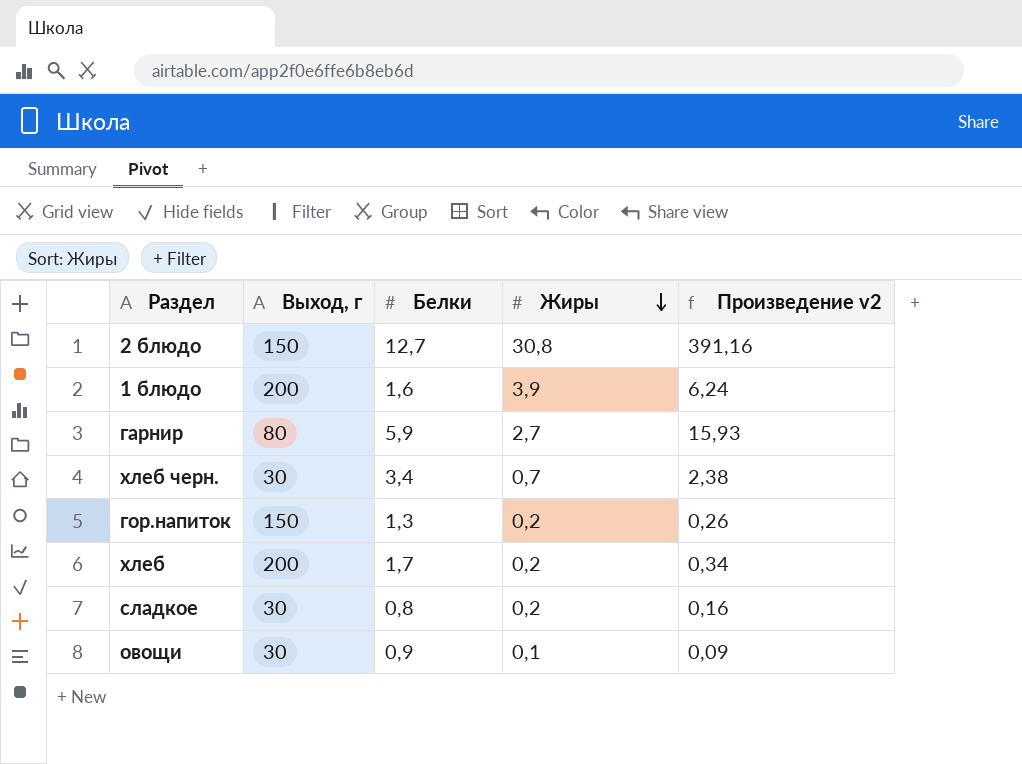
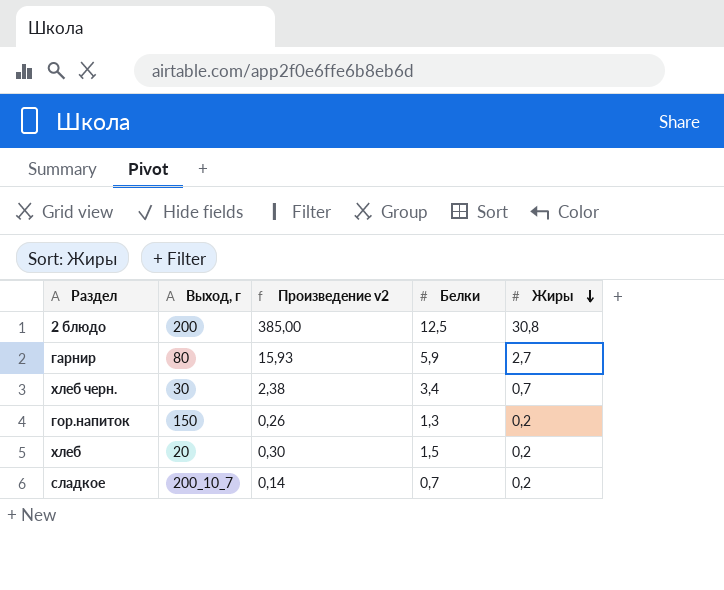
column Произведение v2 | position: 5 -> 3
row 1 блюдо: 200 | 1,6 | 3,9 | 6,24 -> none
row овощи: 30 | 0,9 | 0,1 | 0,09 -> none
2 блюдо | Выход, г: 150 -> 200
2 блюдо | Произведение v2: 391,16 -> 385,00
2 блюдо | Белки: 12,7 -> 12,5
хлеб | Выход, г: 200 -> 20
хлеб | Произведение v2: 0,34 -> 0,30
хлеб | Белки: 1,7 -> 1,5
сладкое | Выход, г: 30 -> 200_10_7
сладкое | Произведение v2: 0,16 -> 0,14
сладкое | Белки: 0,8 -> 0,7

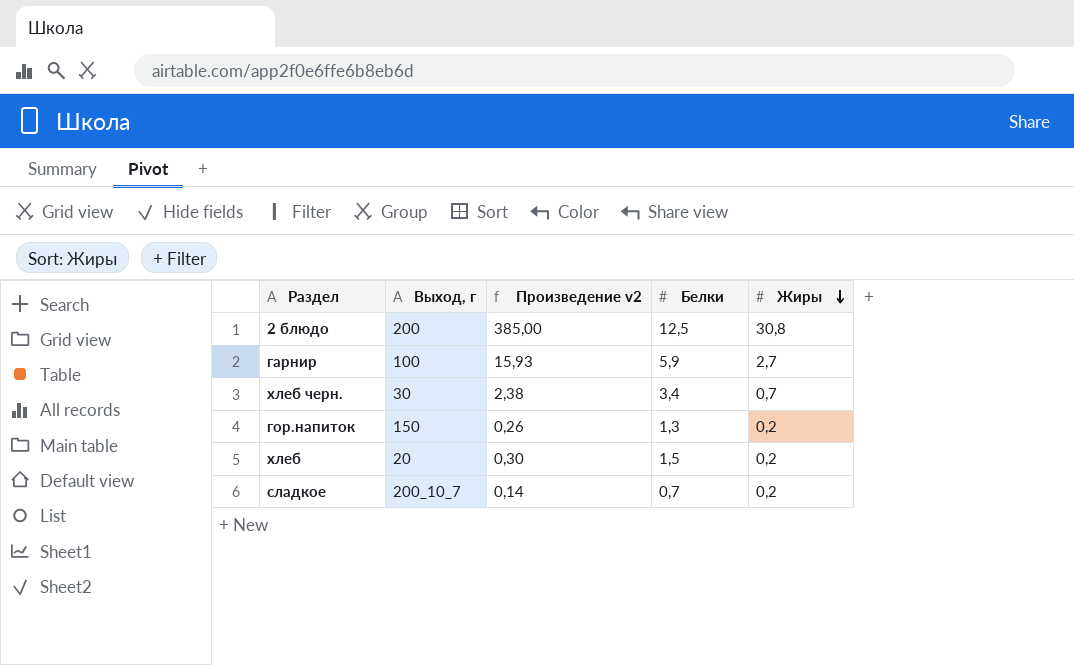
гарнир | Выход, г: 80 -> 100

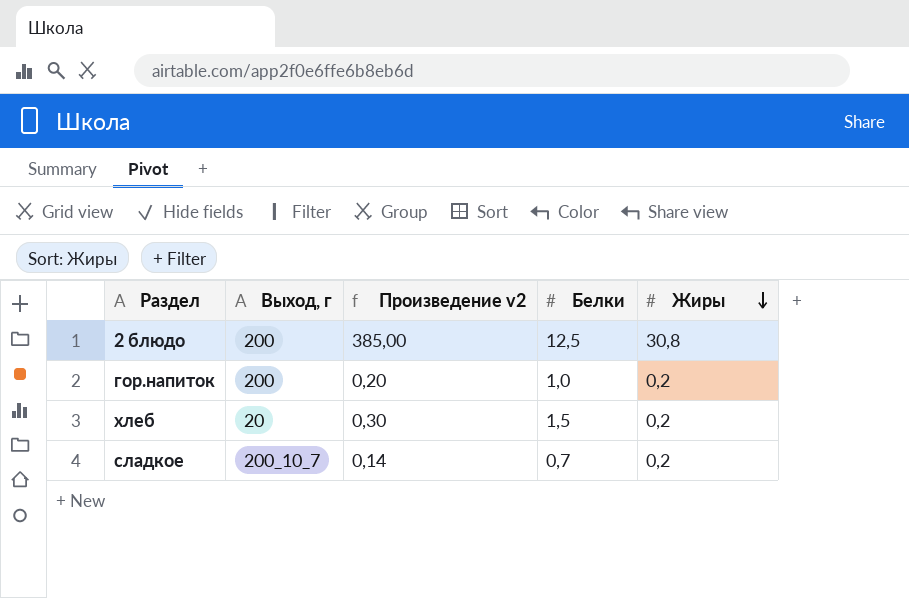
row гарнир: 100 | 15,93 | 5,9 | 2,7 -> none
row хлеб черн.: 30 | 2,38 | 3,4 | 0,7 -> none
гор.напиток | Выход, г: 150 -> 200
гор.напиток | Произведение v2: 0,26 -> 0,20
гор.напиток | Белки: 1,3 -> 1,0

